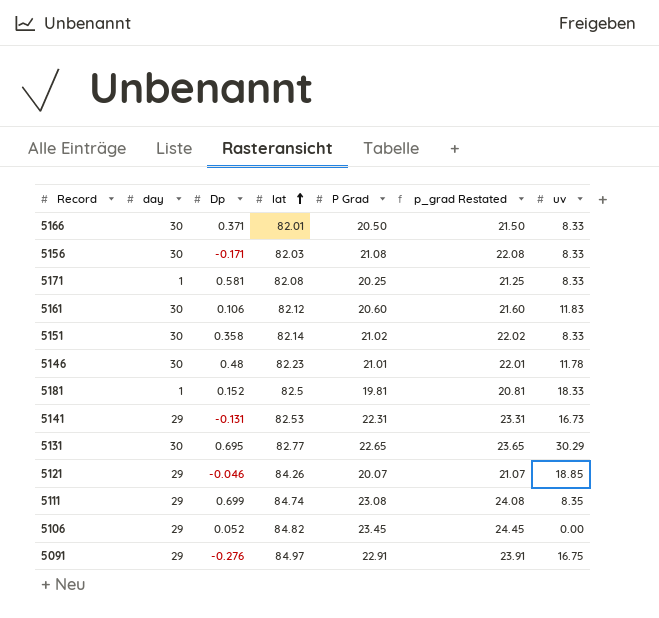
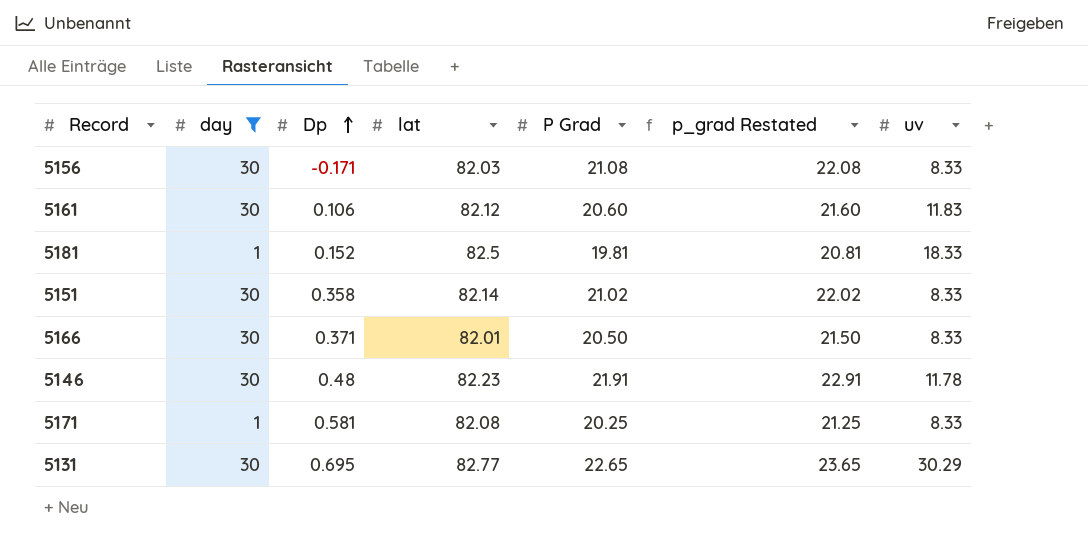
filter: none -> day != 29
row order: lat ascending -> Dp ascending
5146 | P Grad: 21.01 -> 21.91
5146 | p_grad Restated: 22.01 -> 22.91

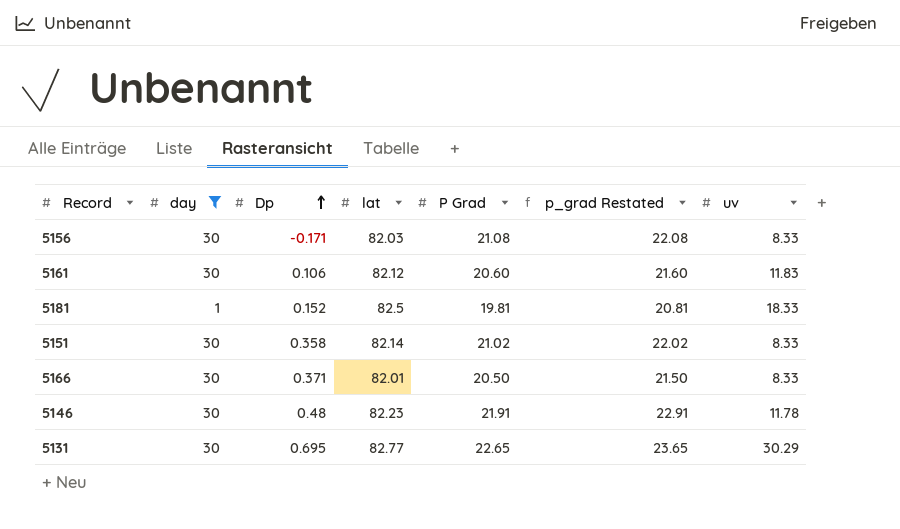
row 5171: 1 | 0.581 | 82.08 | 20.25 | 21.25 | 8.33 -> none

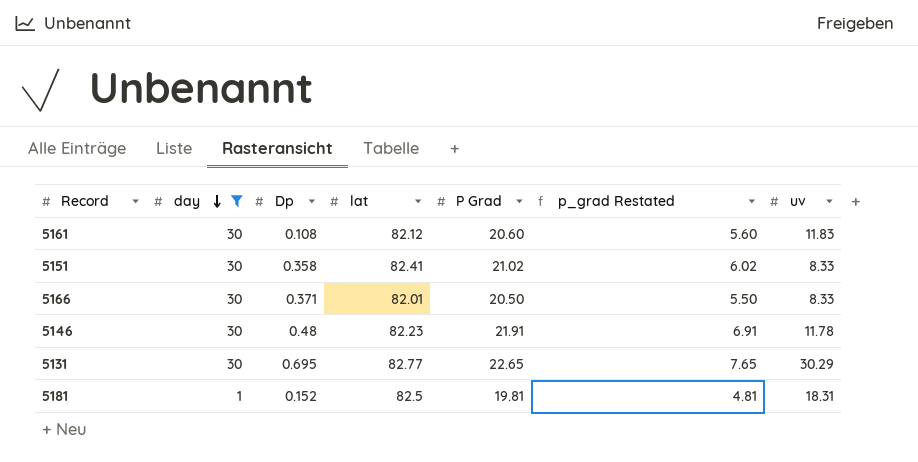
row order: Dp ascending -> day descending
column p_grad Restated | formula: [P Grad] + 1 -> [P Grad] - 15
row 5156: 30 | -0.171 | 82.03 | 21.08 | 22.08 | 8.33 -> none
5161 | Dp: 0.106 -> 0.108
5151 | lat: 82.14 -> 82.41
5181 | uv: 18.33 -> 18.31

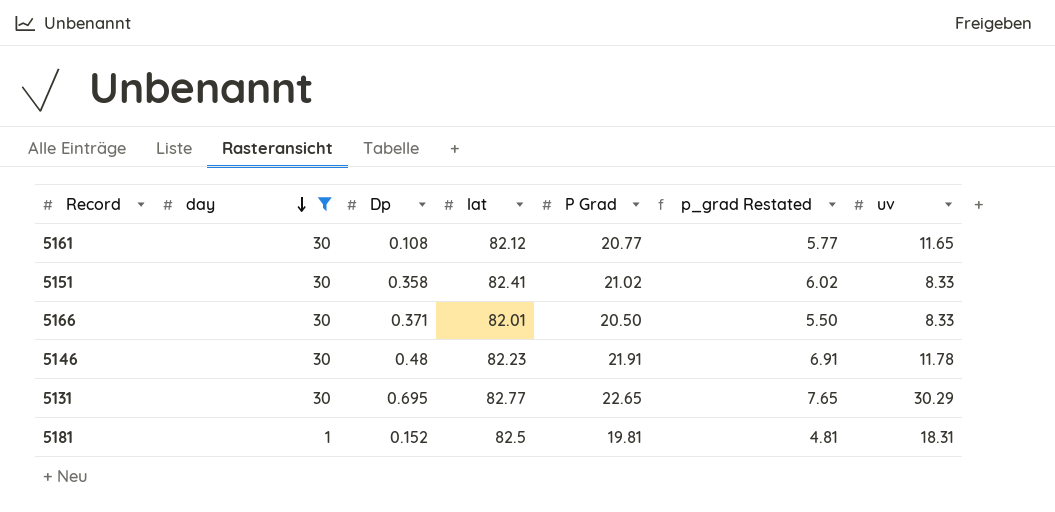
5161 | P Grad: 20.60 -> 20.77
5161 | p_grad Restated: 5.60 -> 5.77
5161 | uv: 11.83 -> 11.65

